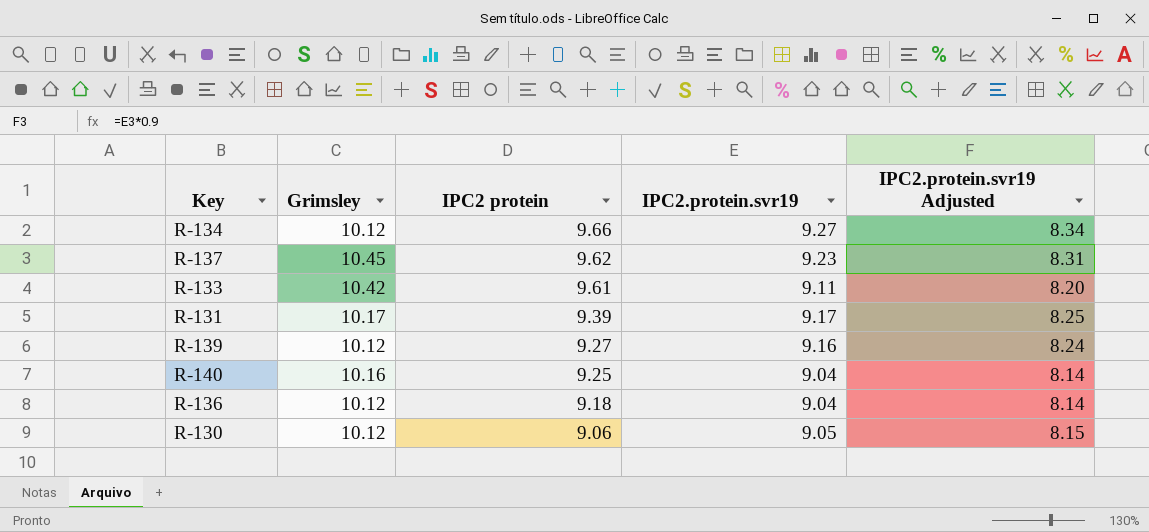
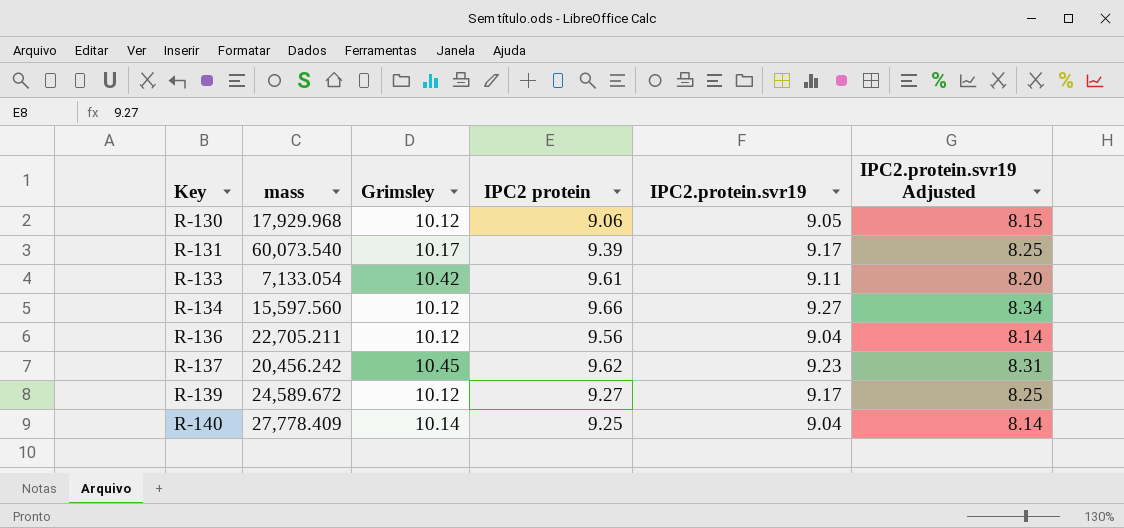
row order: IPC2 protein descending -> Key ascending
column mass | position: none -> 2
R-136 | IPC2 protein: 9.18 -> 9.56
R-139 | IPC2.protein.svr19: 9.16 -> 9.17
R-139 | IPC2.protein.svr19 Adjusted: 8.24 -> 8.25
R-140 | Grimsley: 10.16 -> 10.14

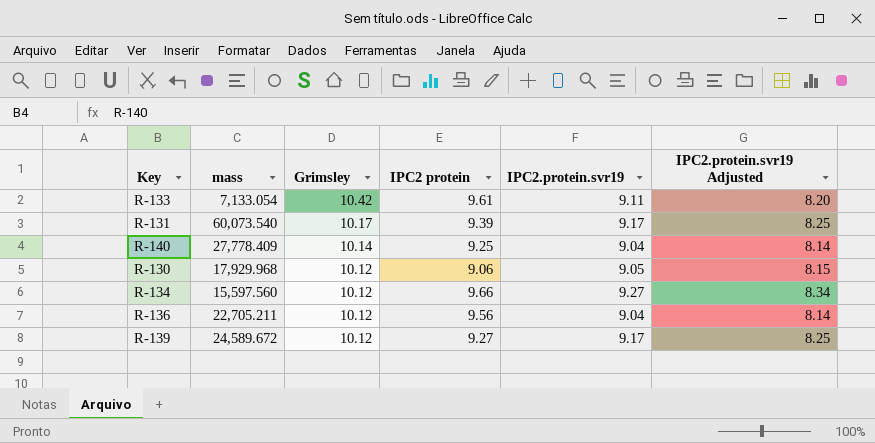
row order: Key ascending -> Grimsley descending
row R-137: 20,456.242 | 10.45 | 9.62 | 9.23 | 8.31 -> none

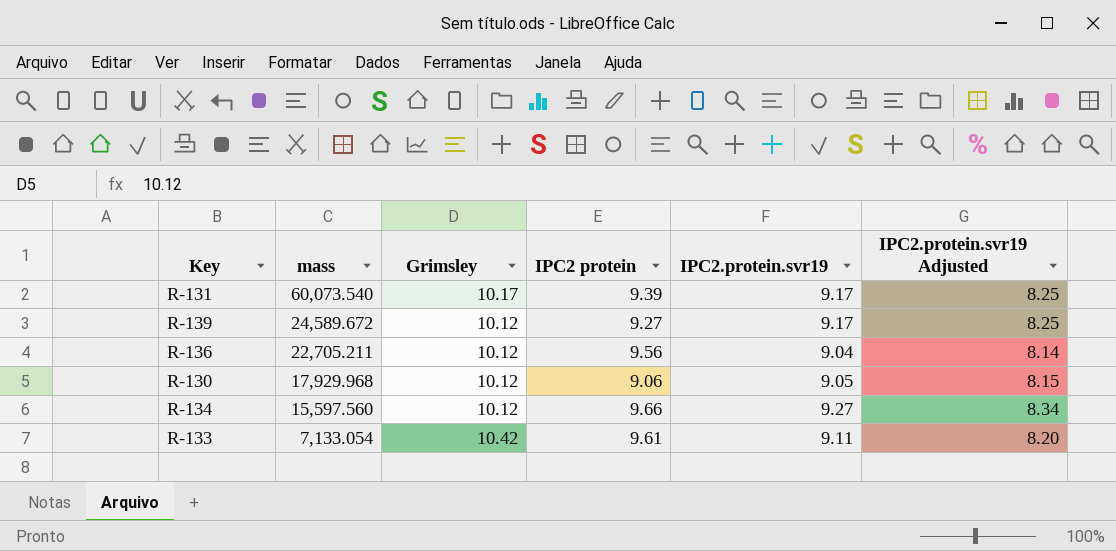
row order: Grimsley descending -> mass descending
row R-140: 27,778.409 | 10.14 | 9.25 | 9.04 | 8.14 -> none

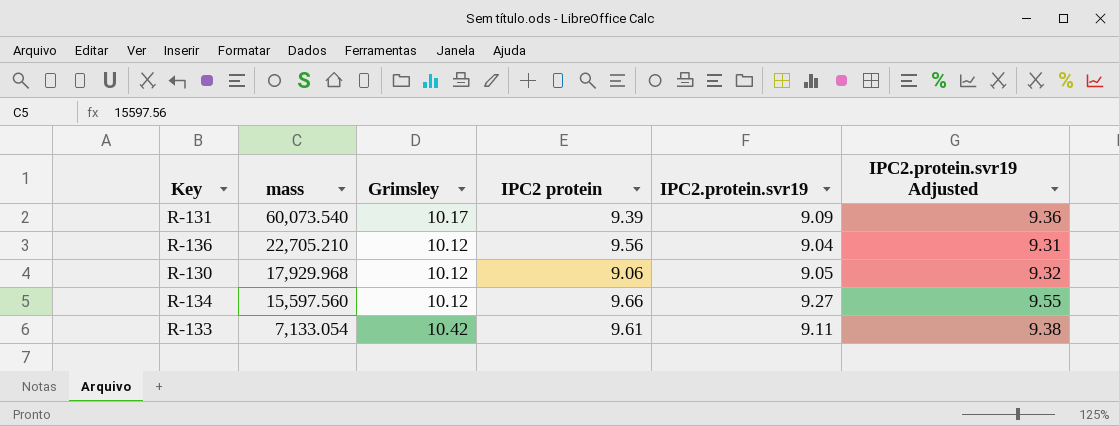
column IPC2.protein.svr19 Adjusted | formula: [IPC2.protein.svr19] * 0.9 -> [IPC2.protein.svr19] * 1.03
row R-139: 24,589.672 | 10.12 | 9.27 | 9.17 | 8.25 -> none
R-131 | IPC2.protein.svr19: 9.17 -> 9.09
R-136 | mass: 22,705.211 -> 22,705.210

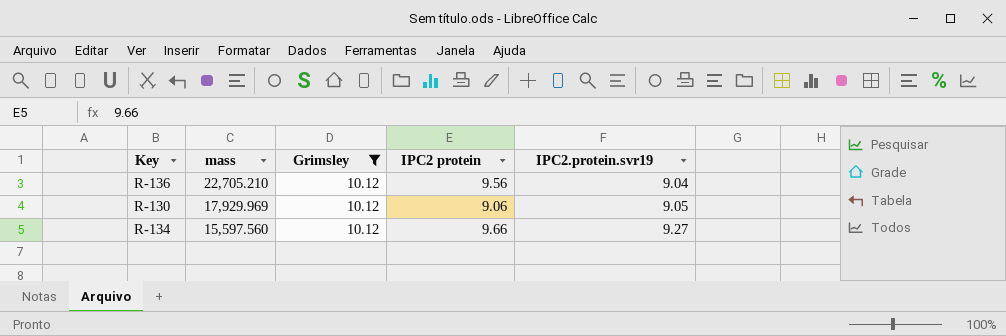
filter: none -> Grimsley = 10.12
column IPC2.protein.svr19 Adjusted | formula: [IPC2.protein.svr19] * 1.03 -> none
R-130 | mass: 17,929.968 -> 17,929.969

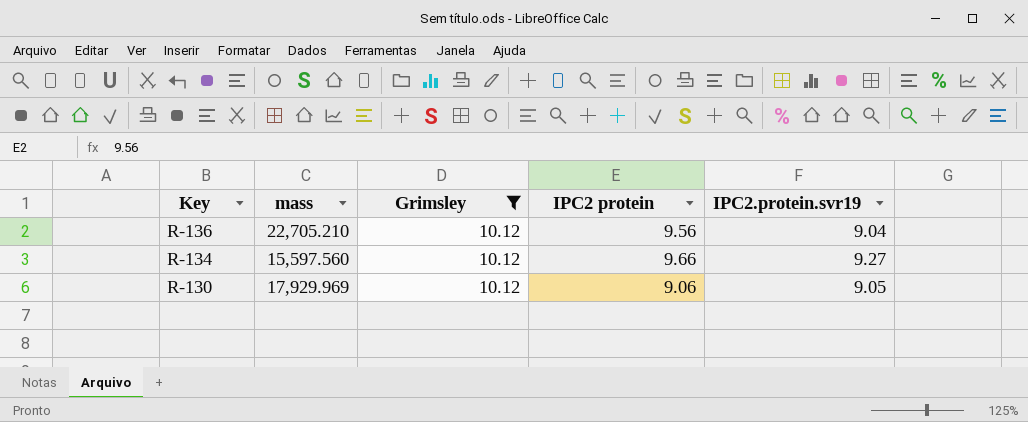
row order: mass descending -> Key descending

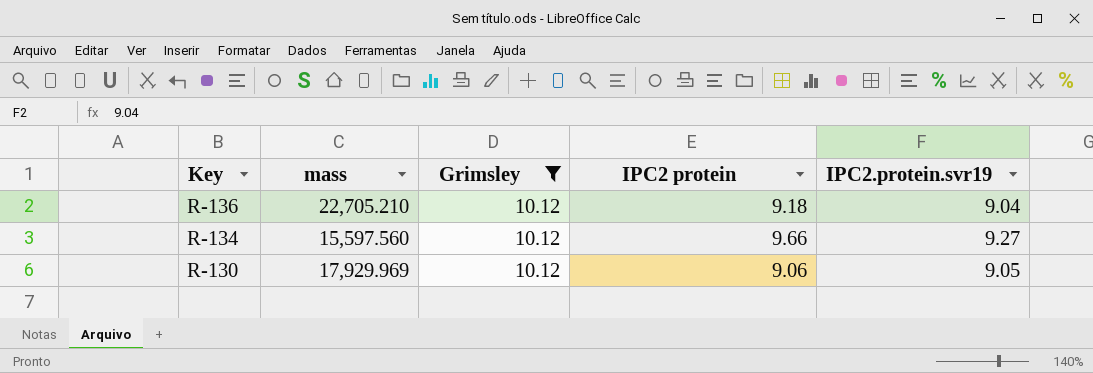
R-136 | IPC2 protein: 9.56 -> 9.18

